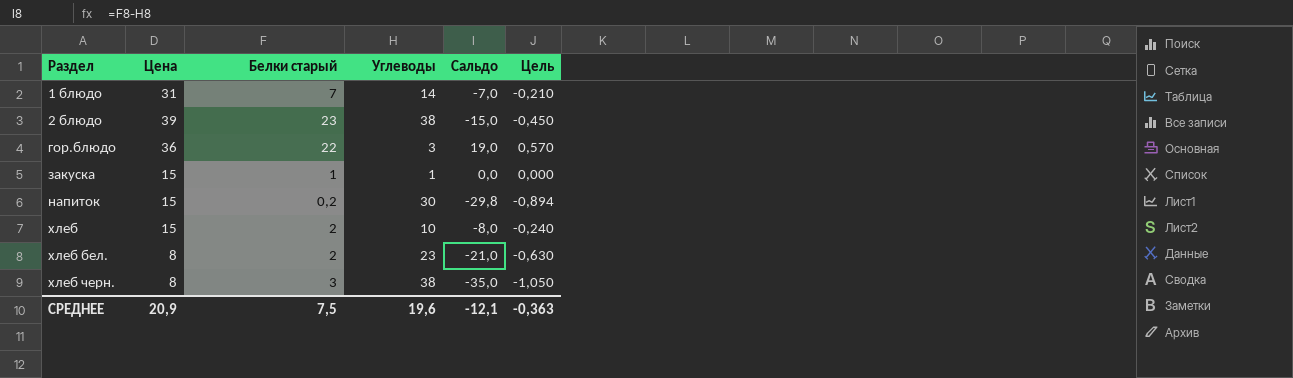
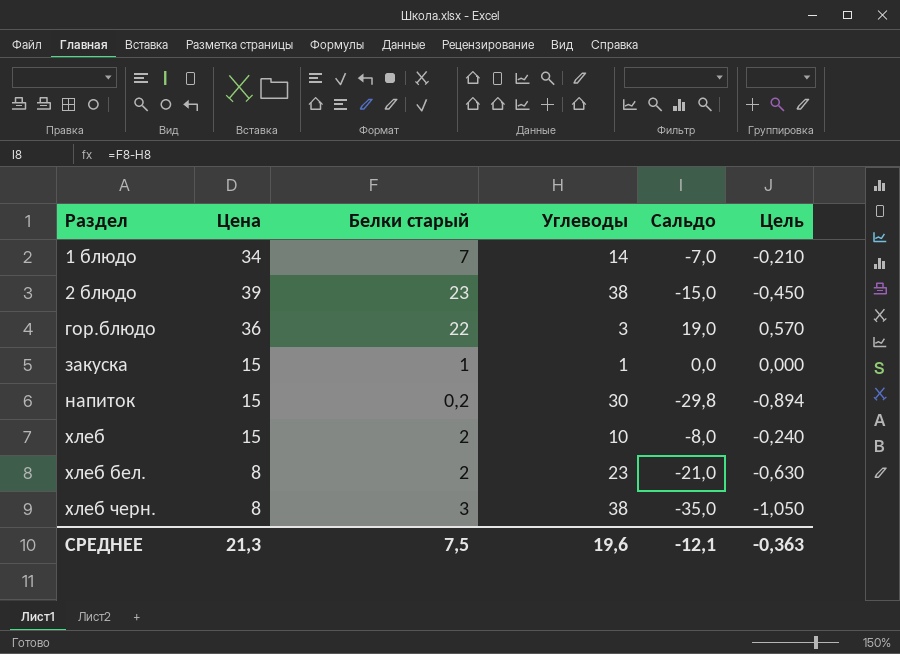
1 блюдо | Цена: 31 -> 34
СРЕДНЕЕ | Цена: 20,9 -> 21,3

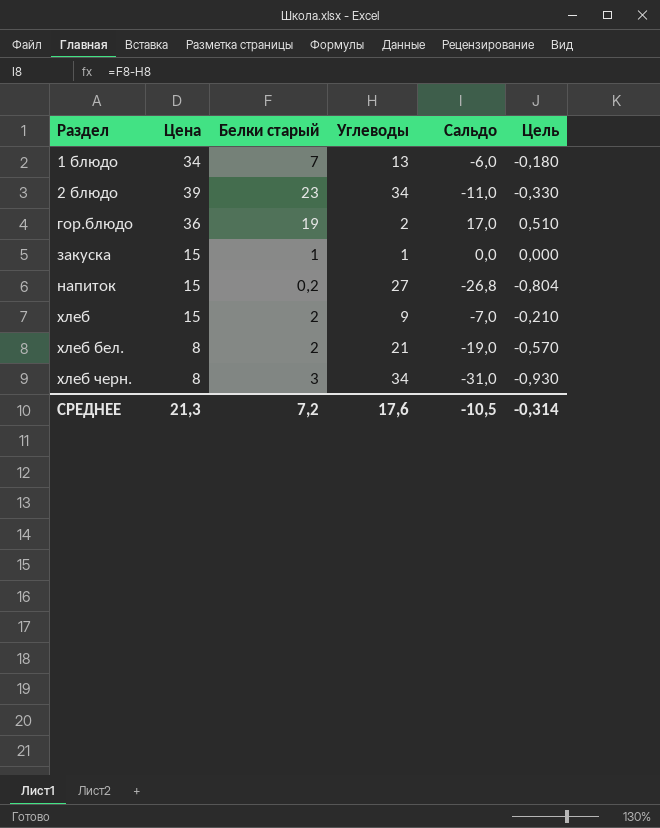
1 блюдо | Углеводы: 14 -> 13
1 блюдо | Сальдо: -7,0 -> -6,0
1 блюдо | Цель: -0,210 -> -0,180
2 блюдо | Углеводы: 38 -> 34
2 блюдо | Сальдо: -15,0 -> -11,0
2 блюдо | Цель: -0,450 -> -0,330
гор.блюдо | Белки старый: 22 -> 19
гор.блюдо | Углеводы: 3 -> 2
гор.блюдо | Сальдо: 19,0 -> 17,0
гор.блюдо | Цель: 0,570 -> 0,510
напиток | Углеводы: 30 -> 27
напиток | Сальдо: -29,8 -> -26,8
напиток | Цель: -0,894 -> -0,804
хлеб | Углеводы: 10 -> 9
хлеб | Сальдо: -8,0 -> -7,0
хлеб | Цель: -0,240 -> -0,210
хлеб бел. | Углеводы: 23 -> 21
хлеб бел. | Сальдо: -21,0 -> -19,0
хлеб бел. | Цель: -0,630 -> -0,570
хлеб черн. | Углеводы: 38 -> 34
хлеб черн. | Сальдо: -35,0 -> -31,0
хлеб черн. | Цель: -1,050 -> -0,930
СРЕДНЕЕ | Белки старый: 7,5 -> 7,2
СРЕДНЕЕ | Углеводы: 19,6 -> 17,6
СРЕДНЕЕ | Сальдо: -12,1 -> -10,5
СРЕДНЕЕ | Цель: -0,363 -> -0,314

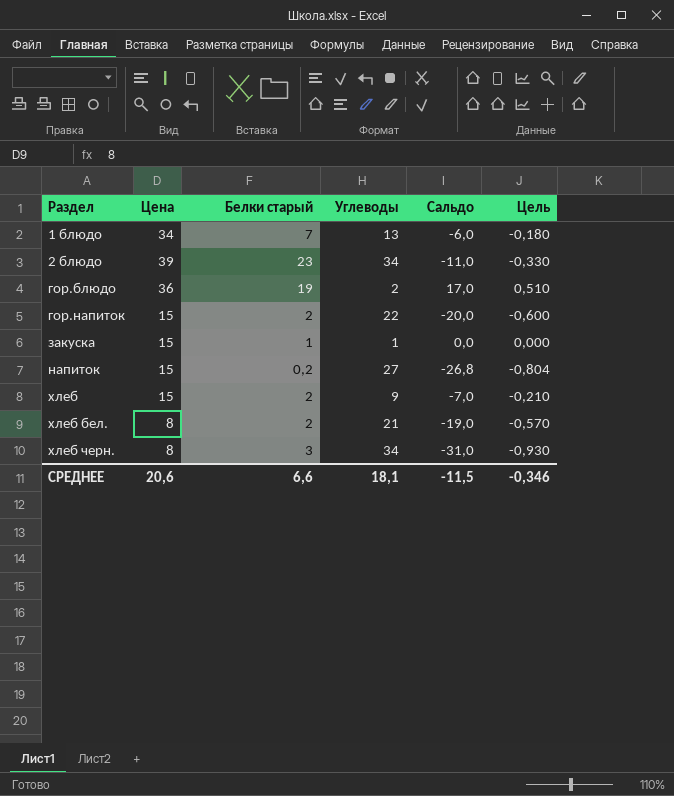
row гор.напиток: none -> 15 | 2 | 22 | -20,0 | -0,600
СРЕДНЕЕ | Цена: 21,3 -> 20,6
СРЕДНЕЕ | Белки старый: 7,2 -> 6,6
СРЕДНЕЕ | Углеводы: 17,6 -> 18,1
СРЕДНЕЕ | Сальдо: -10,5 -> -11,5
СРЕДНЕЕ | Цель: -0,314 -> -0,346

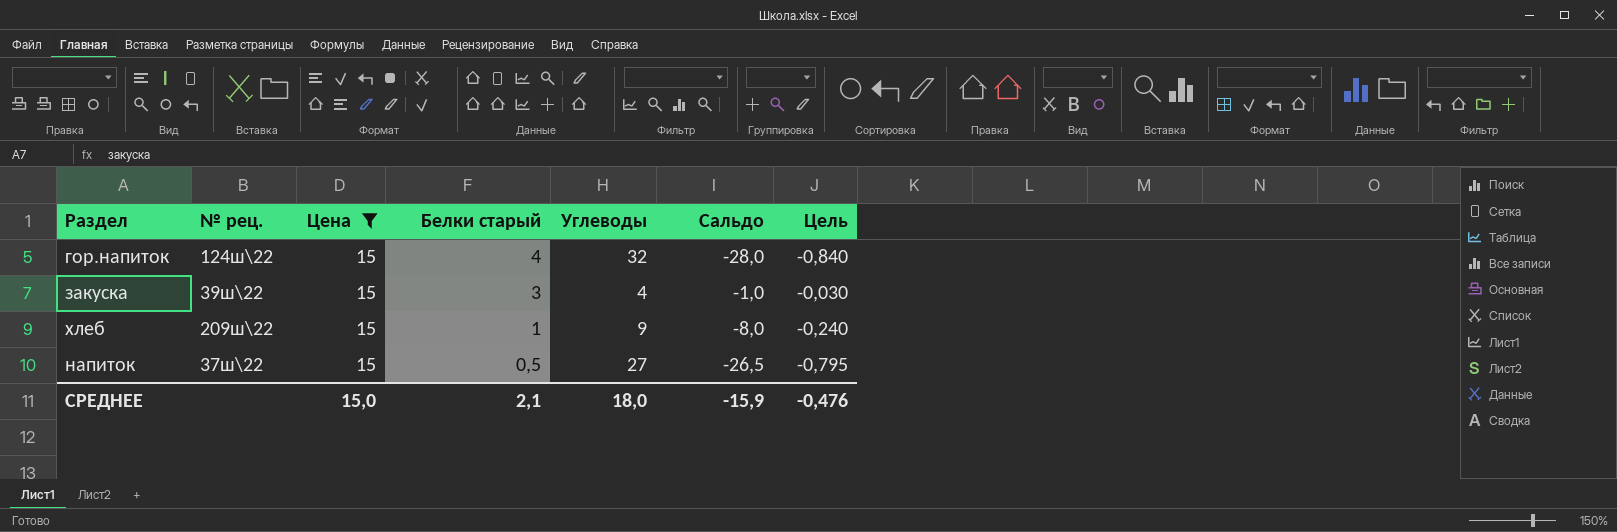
filter: none -> Цена = 15
row order: Раздел ascending -> Белки старый descending
column № рец. | position: none -> 2
гор.напиток | Белки старый: 2 -> 4
гор.напиток | Углеводы: 22 -> 32
гор.напиток | Сальдо: -20,0 -> -28,0
гор.напиток | Цель: -0,600 -> -0,840
закуска | Белки старый: 1 -> 3
закуска | Углеводы: 1 -> 4
закуска | Сальдо: 0,0 -> -1,0
закуска | Цель: 0,000 -> -0,030
хлеб | Белки старый: 2 -> 1
хлеб | Сальдо: -7,0 -> -8,0
хлеб | Цель: -0,210 -> -0,240
напиток | Белки старый: 0,2 -> 0,5
напиток | Сальдо: -26,8 -> -26,5
напиток | Цель: -0,804 -> -0,795
СРЕДНЕЕ | Цена: 20,6 -> 15,0
СРЕДНЕЕ | Белки старый: 6,6 -> 2,1
СРЕДНЕЕ | Углеводы: 18,1 -> 18,0
СРЕДНЕЕ | Сальдо: -11,5 -> -15,9
СРЕДНЕЕ | Цель: -0,346 -> -0,476

